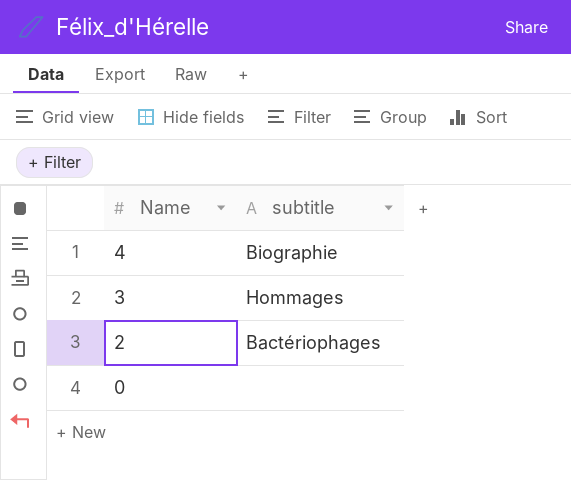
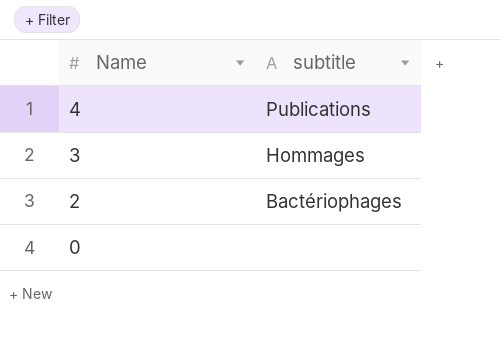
4 | subtitle: Biographie -> Publications

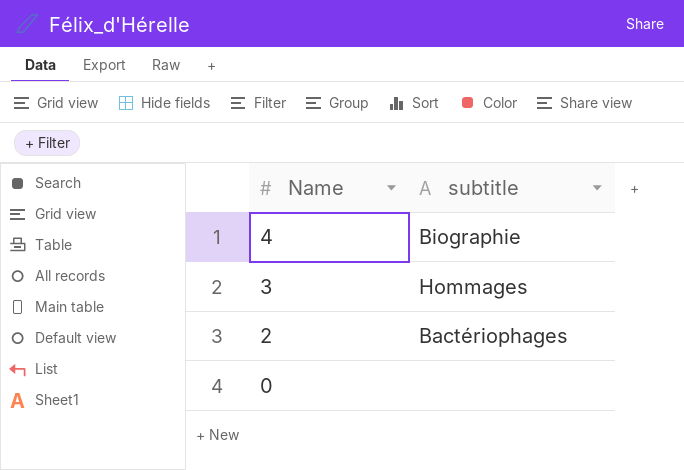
4 | subtitle: Publications -> Biographie

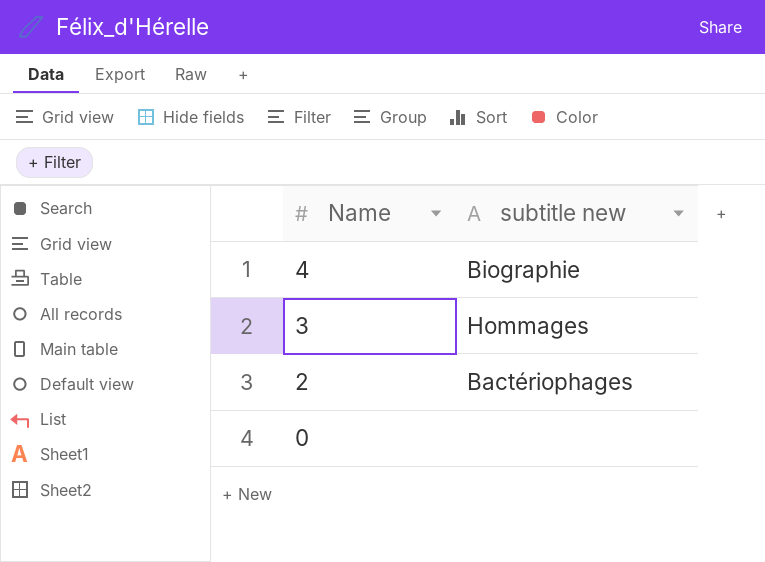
column name: subtitle -> subtitle new

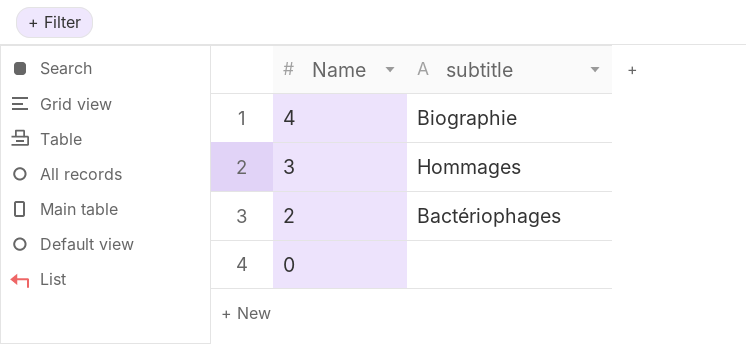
column name: subtitle new -> subtitle

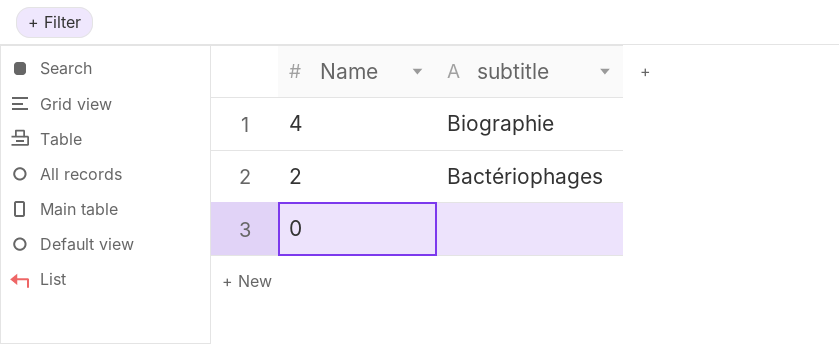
row 3: Hommages -> none

